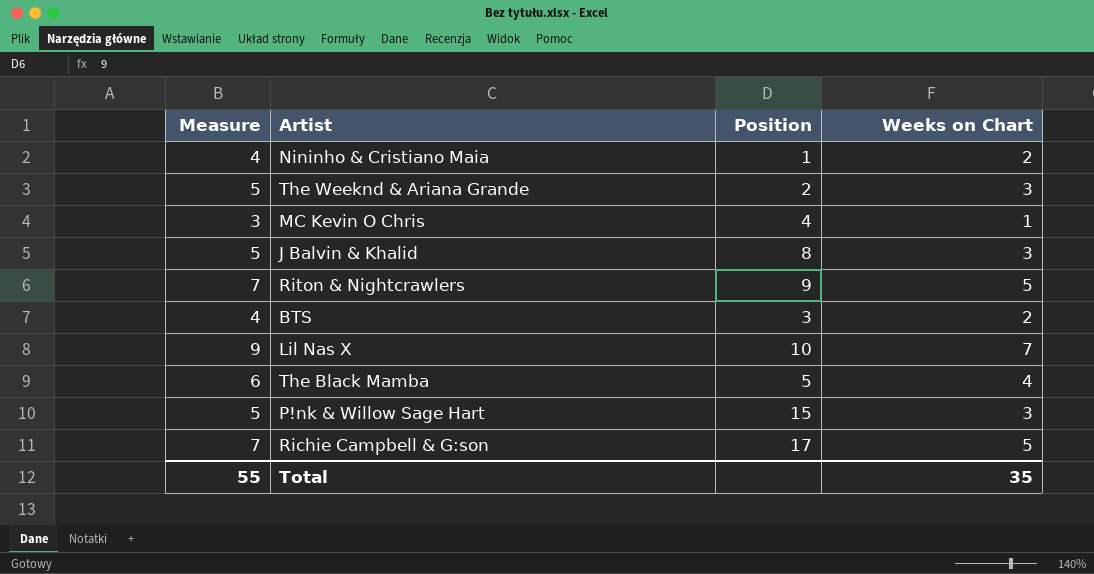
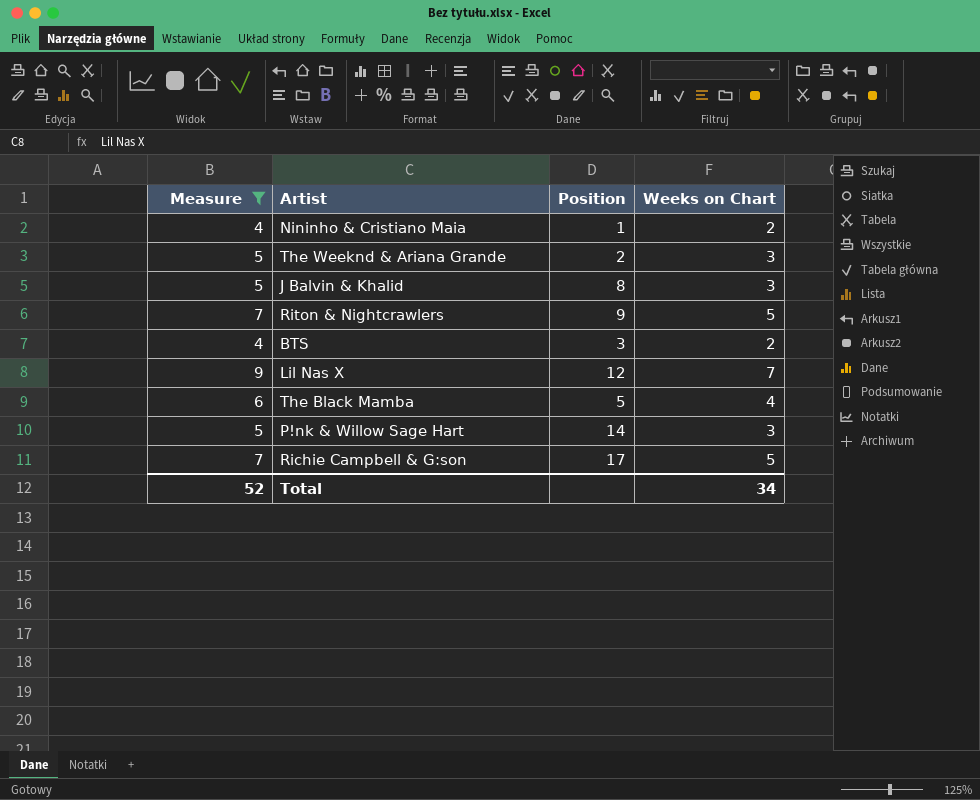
filter: none -> Measure != 3
Lil Nas X | Position: 10 -> 12
P!nk & Willow Sage Hart | Position: 15 -> 14
Total | Measure: 55 -> 52
Total | Weeks on Chart: 35 -> 34

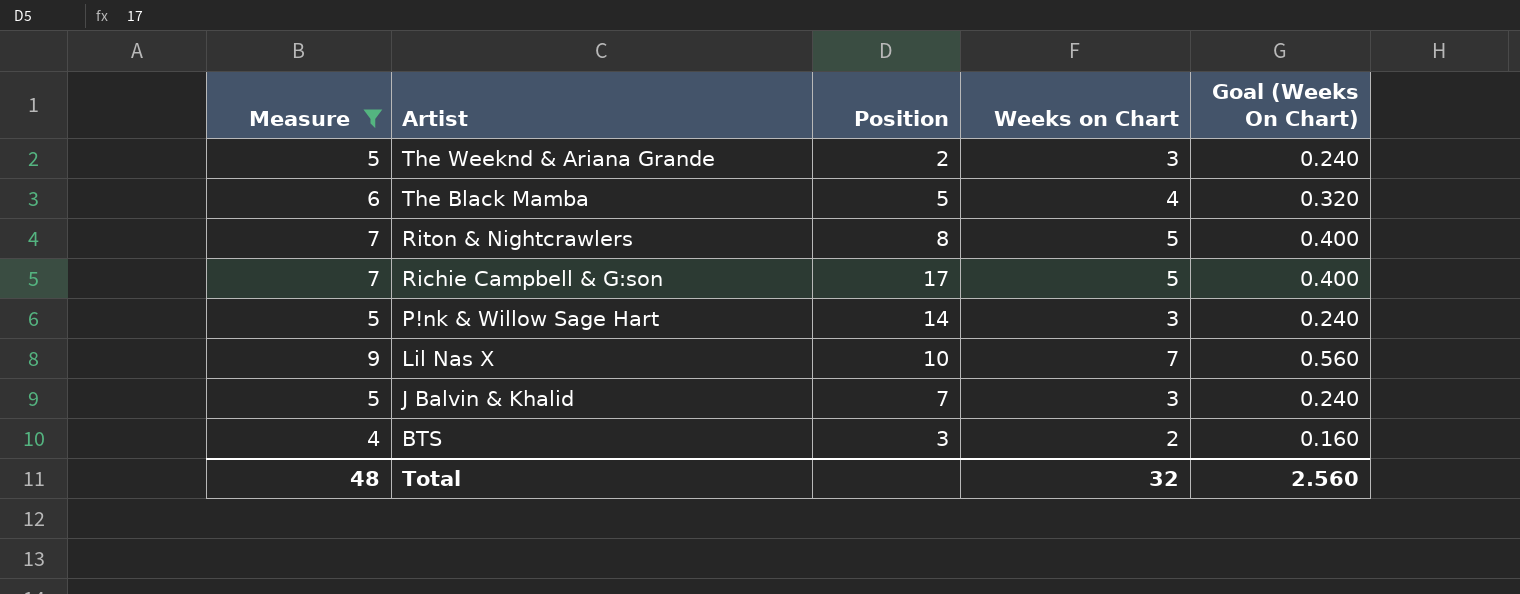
row order: none -> Artist descending
column Goal (Weeks On Chart) | formula: none -> [Weeks on Chart] * 0.08
row Nininho & Cristiano Maia: 4 | 1 | 2 -> none
Riton & Nightcrawlers | Position: 9 -> 8
Lil Nas X | Position: 12 -> 10
J Balvin & Khalid | Position: 8 -> 7
Total | Measure: 52 -> 48
Total | Weeks on Chart: 34 -> 32

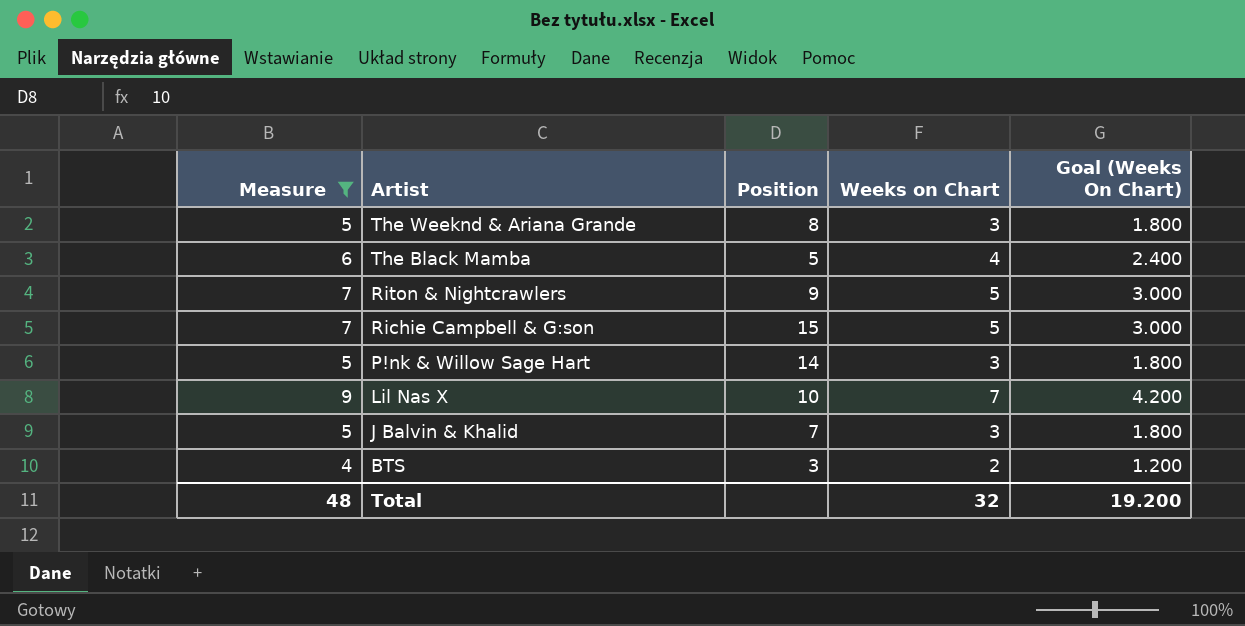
column Goal (Weeks On Chart) | formula: [Weeks on Chart] * 0.08 -> [Weeks on Chart] * 0.6
The Weeknd & Ariana Grande | Position: 2 -> 8
Riton & Nightcrawlers | Position: 8 -> 9
Richie Campbell & G:son | Position: 17 -> 15
Total | Goal (Weeks On Chart): 2.560 -> 19.200

